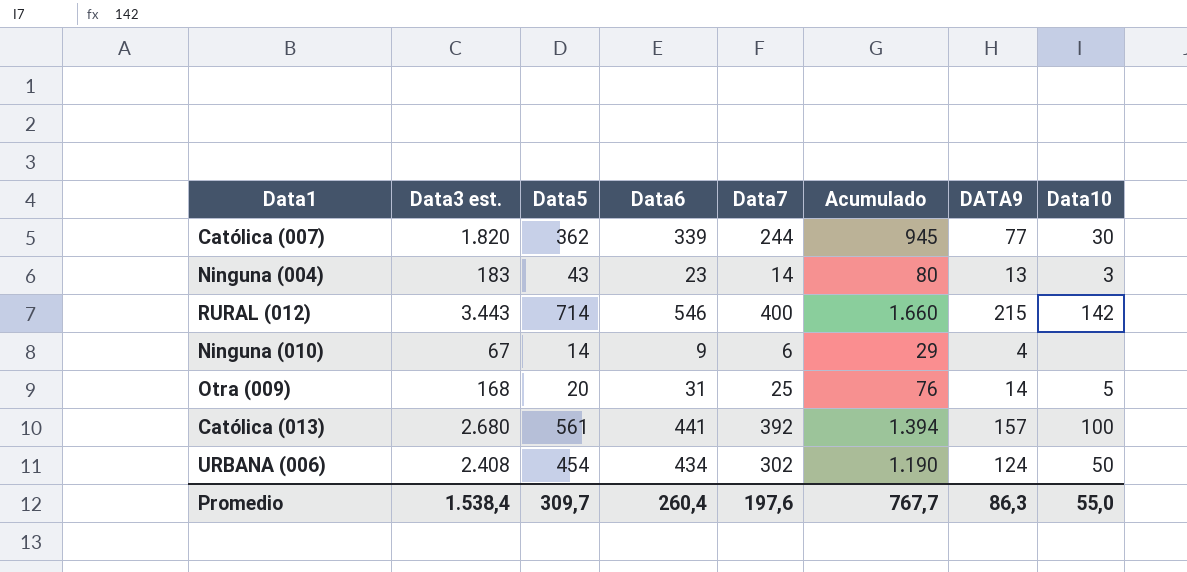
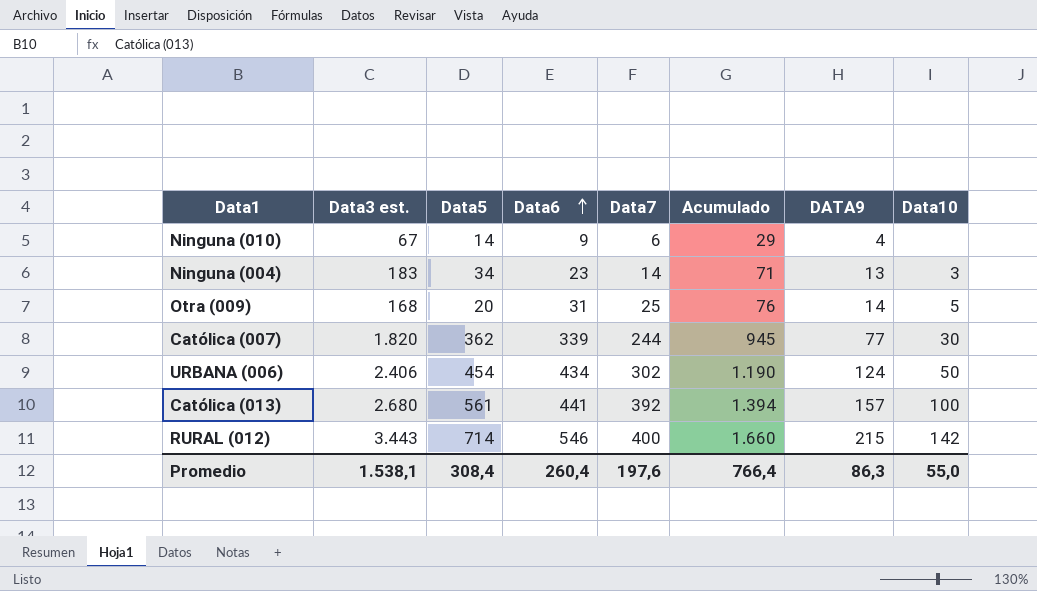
row order: none -> Data6 ascending
Ninguna (004) | Data5: 43 -> 34
Ninguna (004) | Acumulado: 80 -> 71
URBANA (006) | Data3 est.: 2.408 -> 2.406
Promedio | Data3 est.: 1.538,4 -> 1.538,1
Promedio | Data5: 309,7 -> 308,4
Promedio | Acumulado: 767,7 -> 766,4

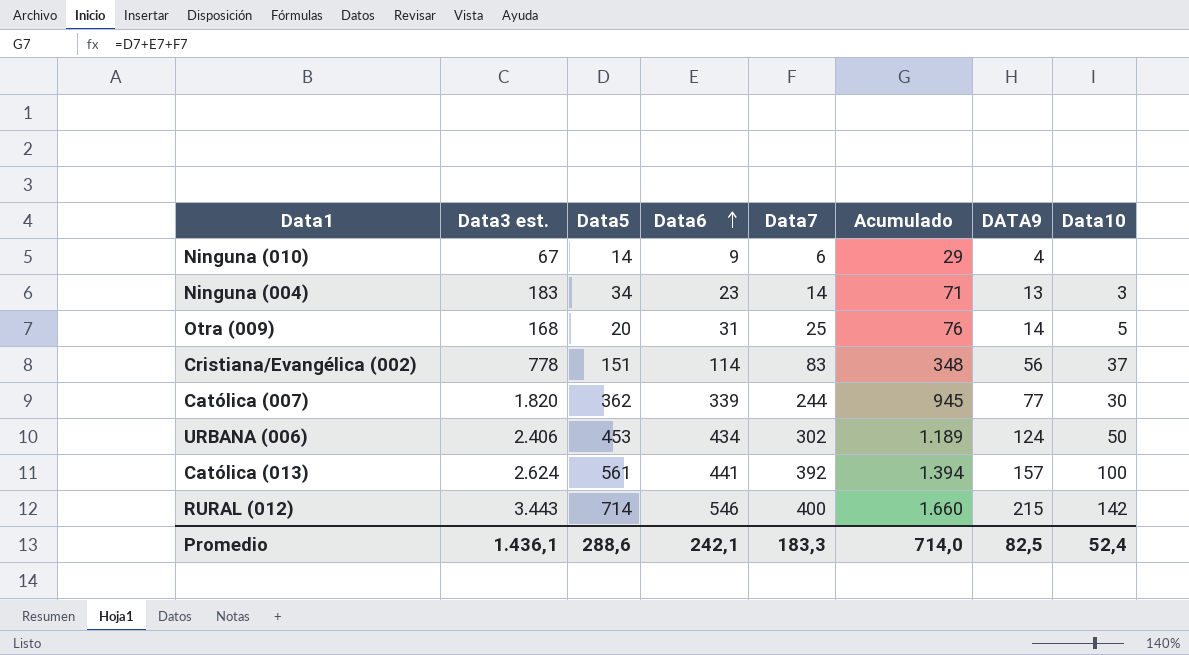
row Cristiana/Evangélica (002): none -> 778 | 151 | 114 | 83 | 348 | 56 | 37
URBANA (006) | Data5: 454 -> 453
URBANA (006) | Acumulado: 1.190 -> 1.189
Católica (013) | Data3 est.: 2.680 -> 2.624
Promedio | Data3 est.: 1.538,1 -> 1.436,1
Promedio | Data5: 308,4 -> 288,6
Promedio | Data6: 260,4 -> 242,1
Promedio | Data7: 197,6 -> 183,3
Promedio | Acumulado: 766,4 -> 714,0
Promedio | DATA9: 86,3 -> 82,5
Promedio | Data10: 55,0 -> 52,4

